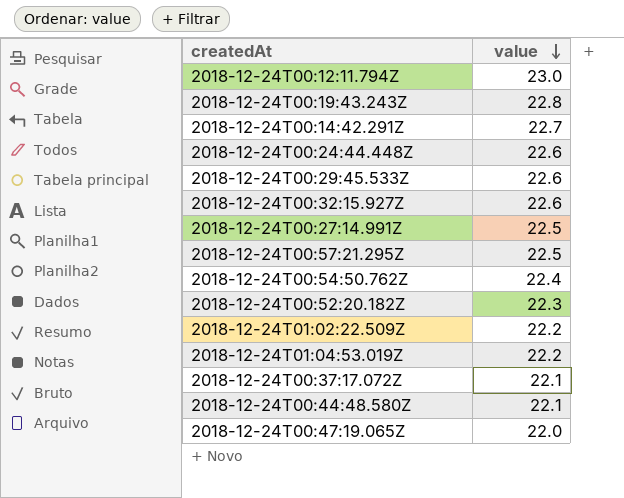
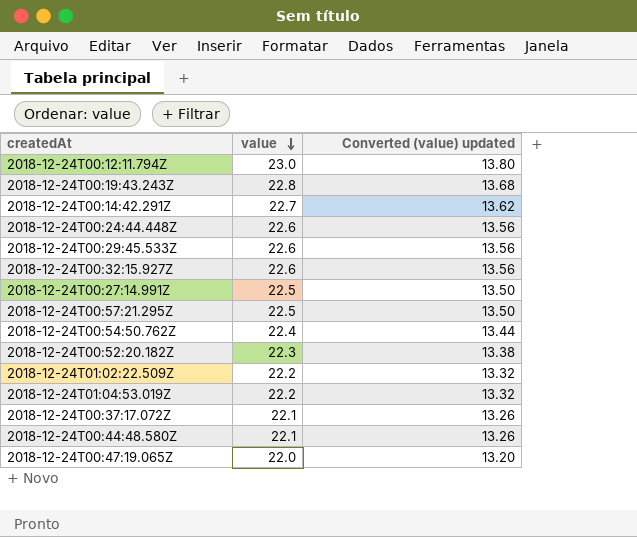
column Converted (value) updated | formula: none -> [value] * 0.6

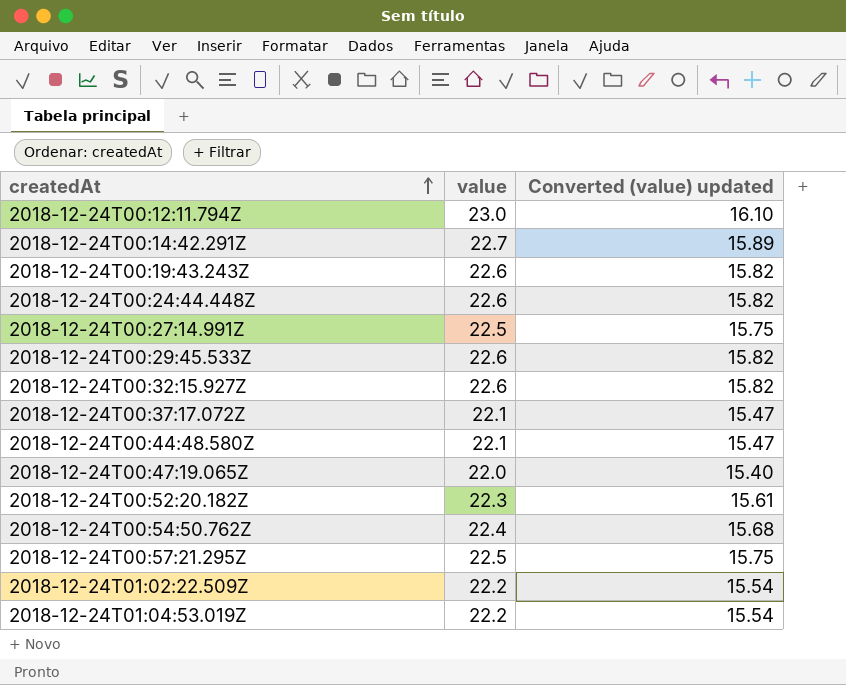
row order: value descending -> createdAt ascending
column Converted (value) updated | formula: [value] * 0.6 -> [value] * 0.7
2018-12-24T00:19:43.243Z | value: 22.8 -> 22.6

